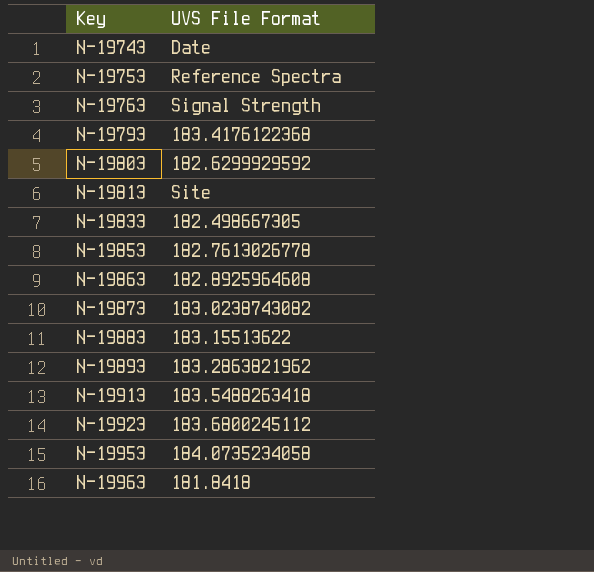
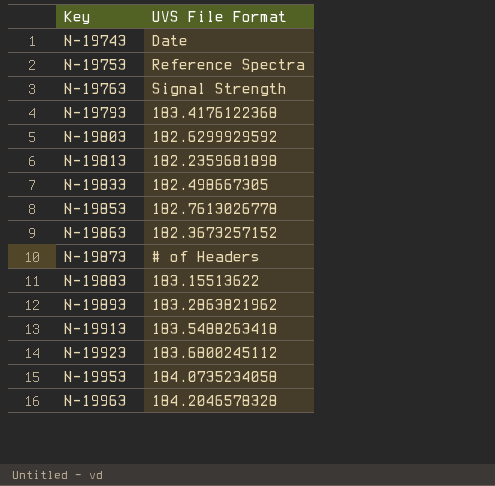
N-19813 | UVS File Format: Site -> 182.2359681898
N-19863 | UVS File Format: 182.8925964608 -> 182.3673257152
N-19873 | UVS File Format: 183.0238743082 -> # of Headers
N-19963 | UVS File Format: 181.8418 -> 184.2046578328

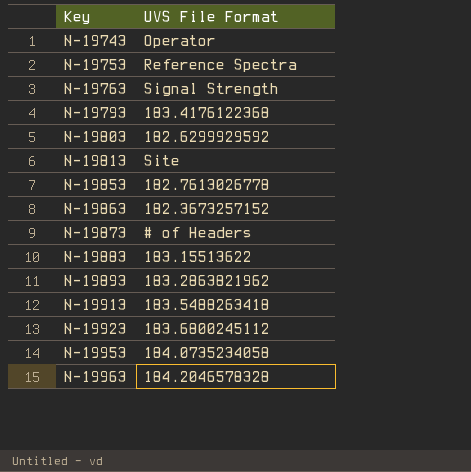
row N-19833: 182.498667305 -> none
N-19743 | UVS File Format: Date -> Operator
N-19813 | UVS File Format: 182.2359681898 -> Site

